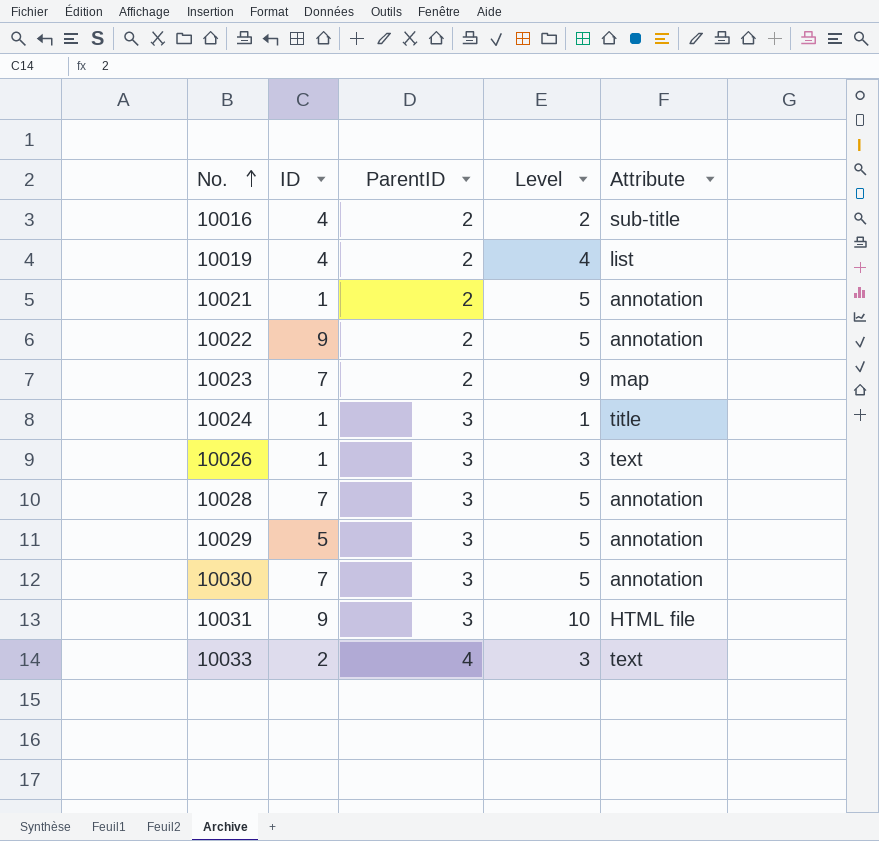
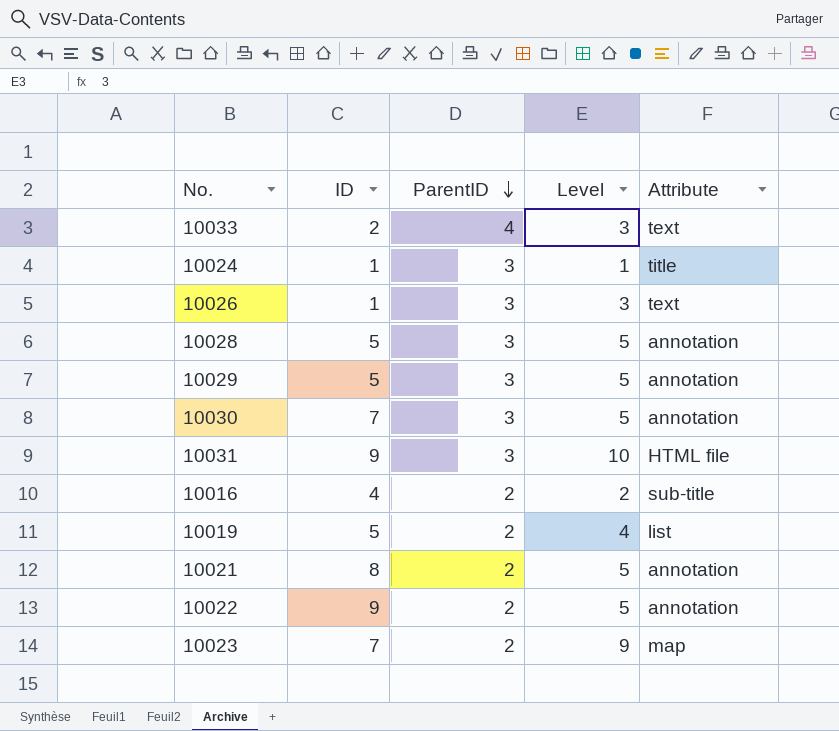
row order: No. ascending -> ParentID descending
10028 | ID: 7 -> 5
10019 | ID: 4 -> 5
10021 | ID: 1 -> 8

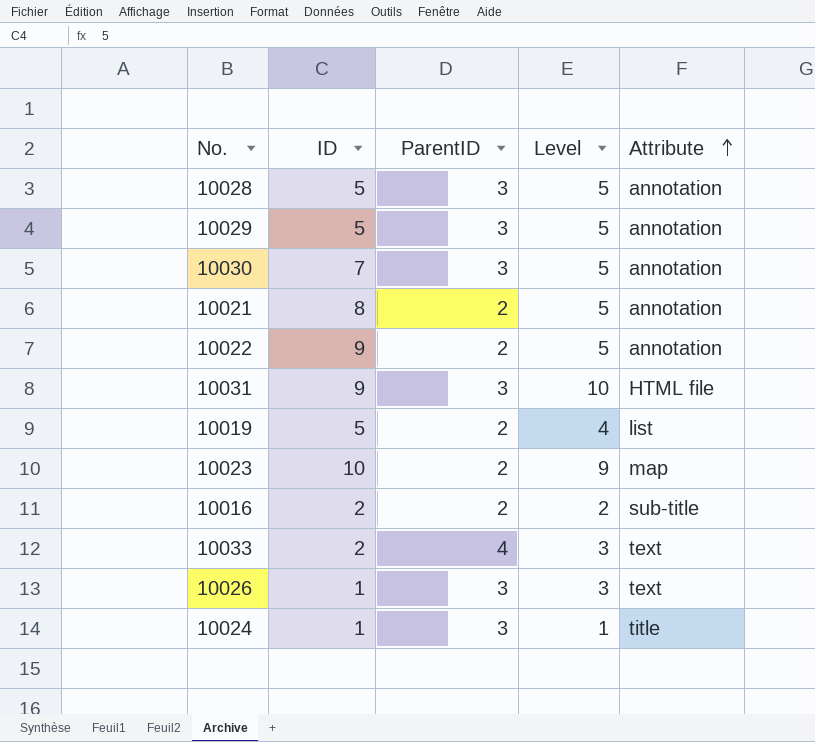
row order: ParentID descending -> Attribute ascending
10023 | ID: 7 -> 10
10016 | ID: 4 -> 2

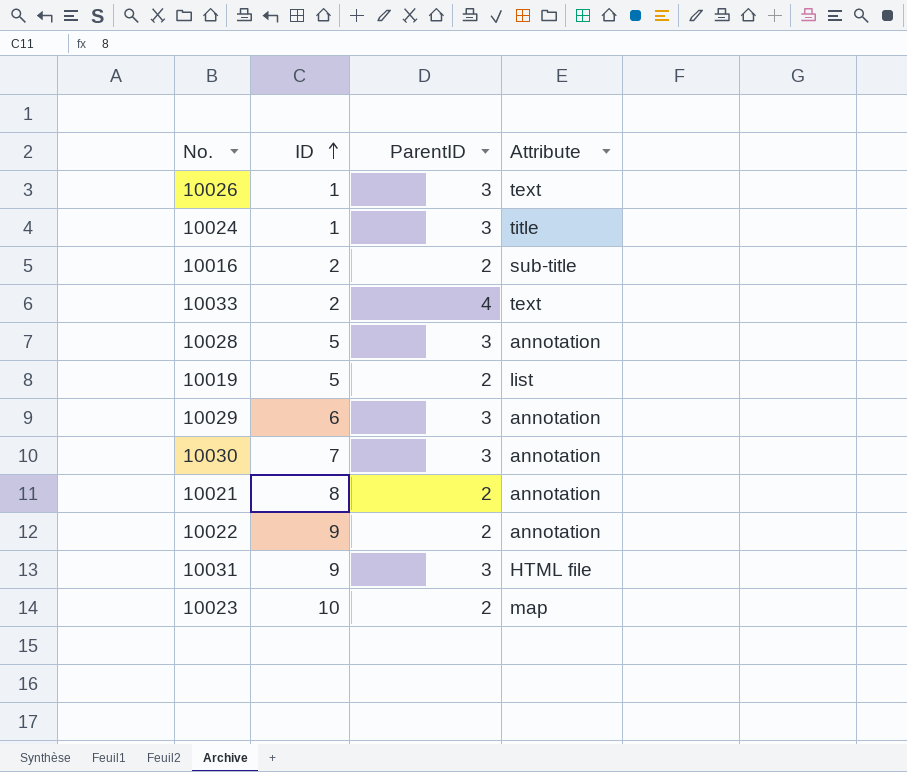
row order: Attribute ascending -> ID ascending
column Level | position: 4 -> none
10029 | ID: 5 -> 6

